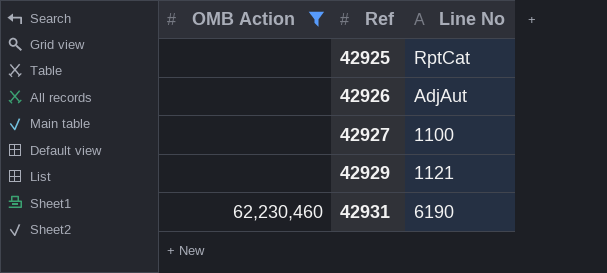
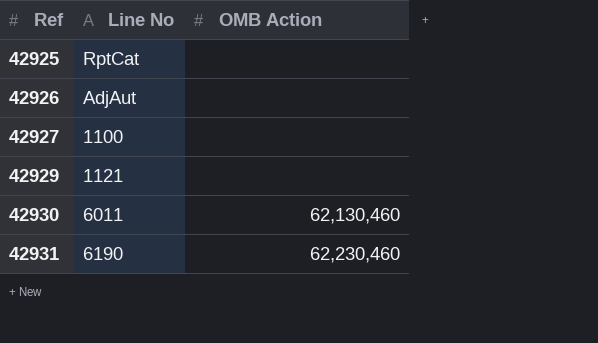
filter: OMB Action != 62,130,460 -> none
column OMB Action | position: 1 -> 3

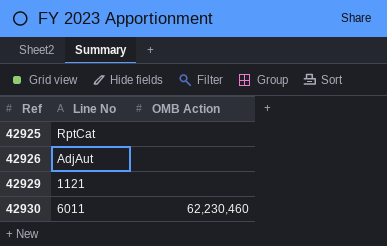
row 42927: 1100 | none -> none
row 42931: 6190 | 62,230,460 -> none
42930 | OMB Action: 62,130,460 -> 62,230,460

